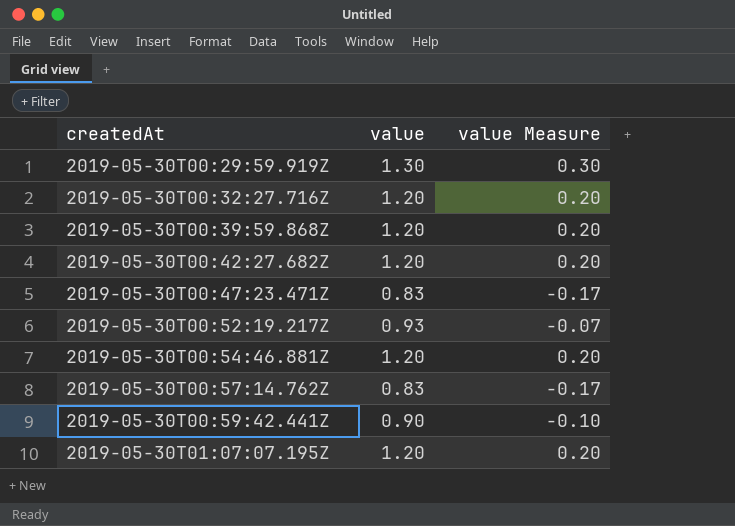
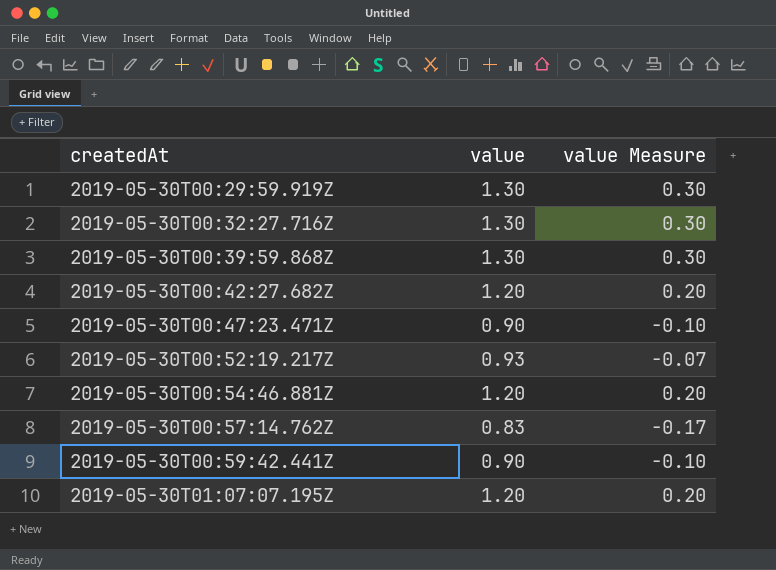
2019-05-30T00:32:27.716Z | value: 1.20 -> 1.30
2019-05-30T00:32:27.716Z | value Measure: 0.20 -> 0.30
2019-05-30T00:39:59.868Z | value: 1.20 -> 1.30
2019-05-30T00:39:59.868Z | value Measure: 0.20 -> 0.30
2019-05-30T00:47:23.471Z | value: 0.83 -> 0.90
2019-05-30T00:47:23.471Z | value Measure: -0.17 -> -0.10

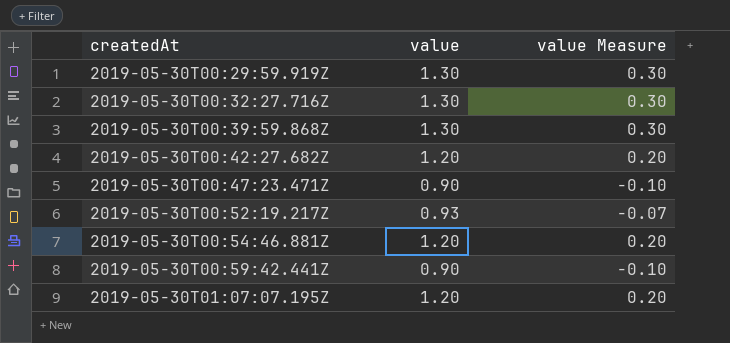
row 2019-05-30T00:57:14.762Z: 0.83 | -0.17 -> none

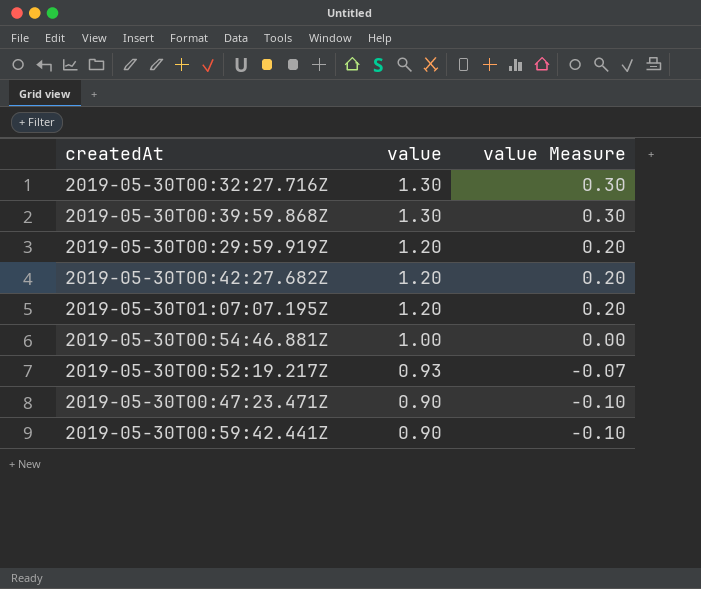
row order: createdAt ascending -> value descending
2019-05-30T00:29:59.919Z | value: 1.30 -> 1.20
2019-05-30T00:29:59.919Z | value Measure: 0.30 -> 0.20
2019-05-30T00:54:46.881Z | value: 1.20 -> 1.00
2019-05-30T00:54:46.881Z | value Measure: 0.20 -> 0.00

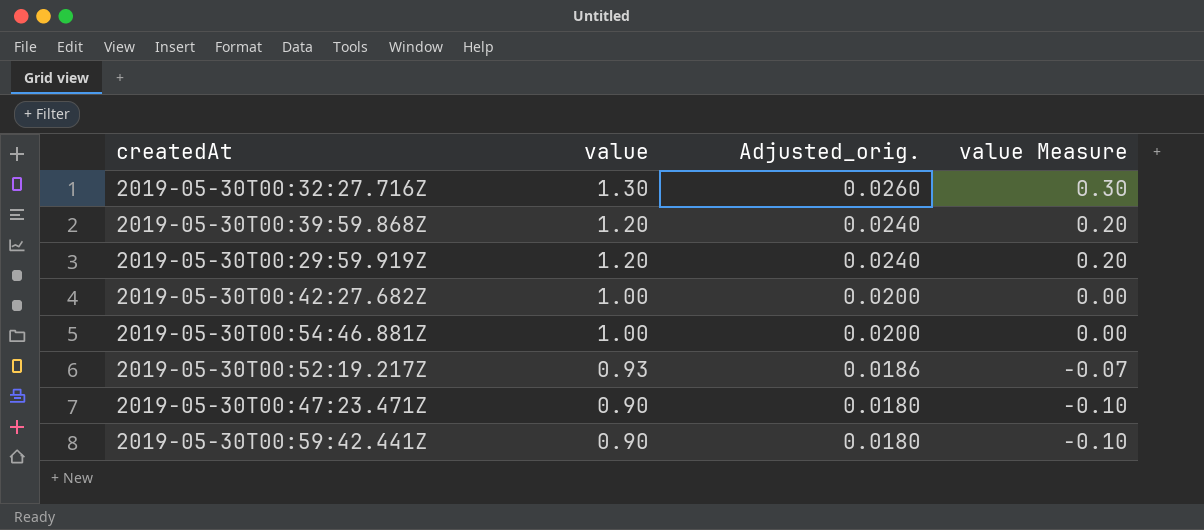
column Adjusted_orig. | formula: none -> [value] * 0.02
row 2019-05-30T01:07:07.195Z: 1.20 | 0.20 -> none
2019-05-30T00:39:59.868Z | value: 1.30 -> 1.20
2019-05-30T00:39:59.868Z | value Measure: 0.30 -> 0.20
2019-05-30T00:42:27.682Z | value: 1.20 -> 1.00
2019-05-30T00:42:27.682Z | value Measure: 0.20 -> 0.00

